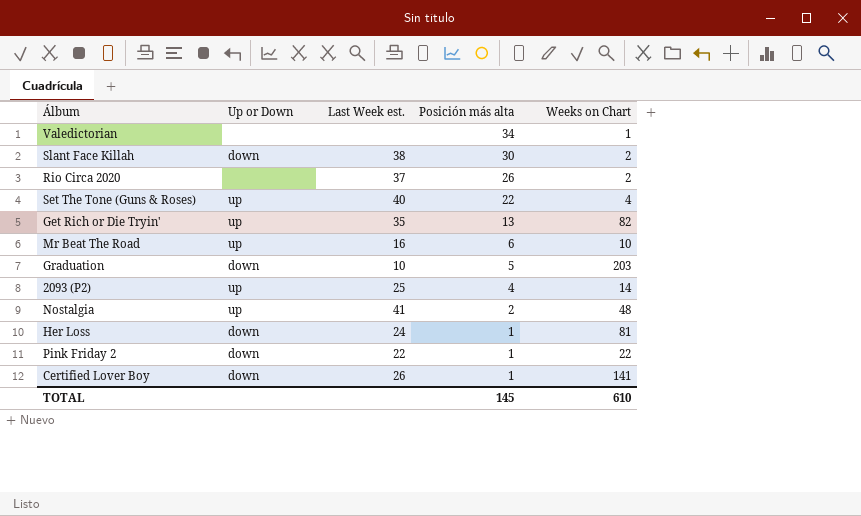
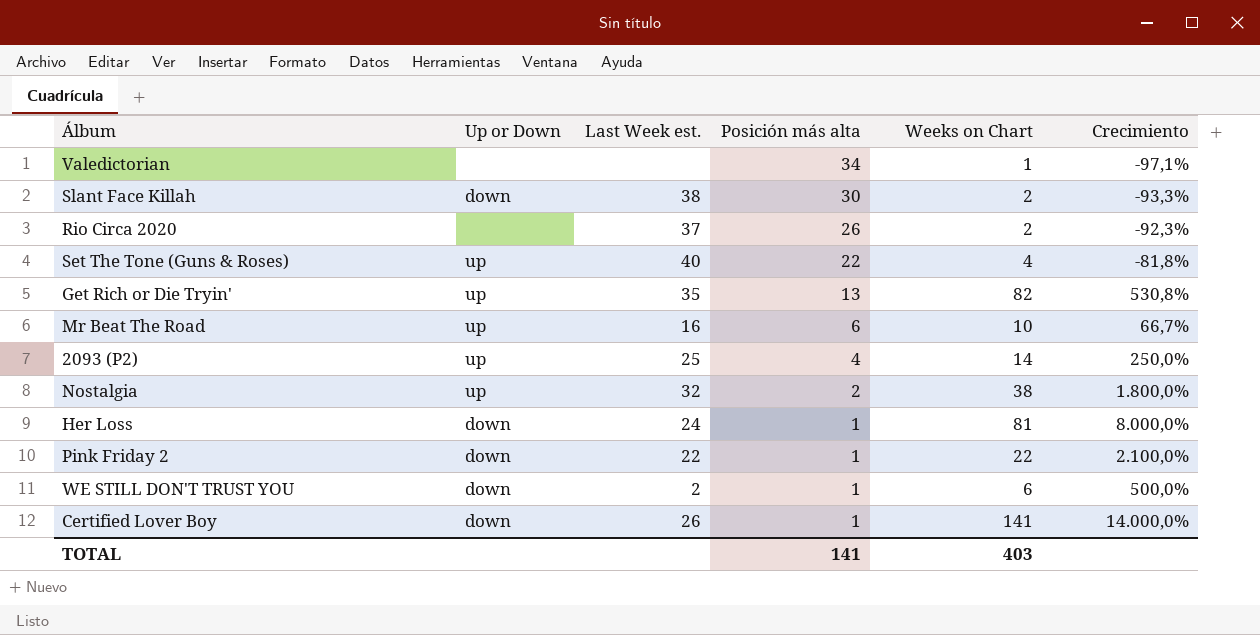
column Crecimiento | formula: none -> ([Weeks on Chart] - [Posición más alta]) / [Posición más alta]
row Graduation: down | 10 | 5 | 203 -> none
Nostalgia | Last Week est.: 41 -> 32
Nostalgia | Weeks on Chart: 48 -> 38
row WE STILL DON'T TRUST YOU: none -> down | 2 | 1 | 6 | 500,0%
TOTAL | Posición más alta: 145 -> 141
TOTAL | Weeks on Chart: 610 -> 403

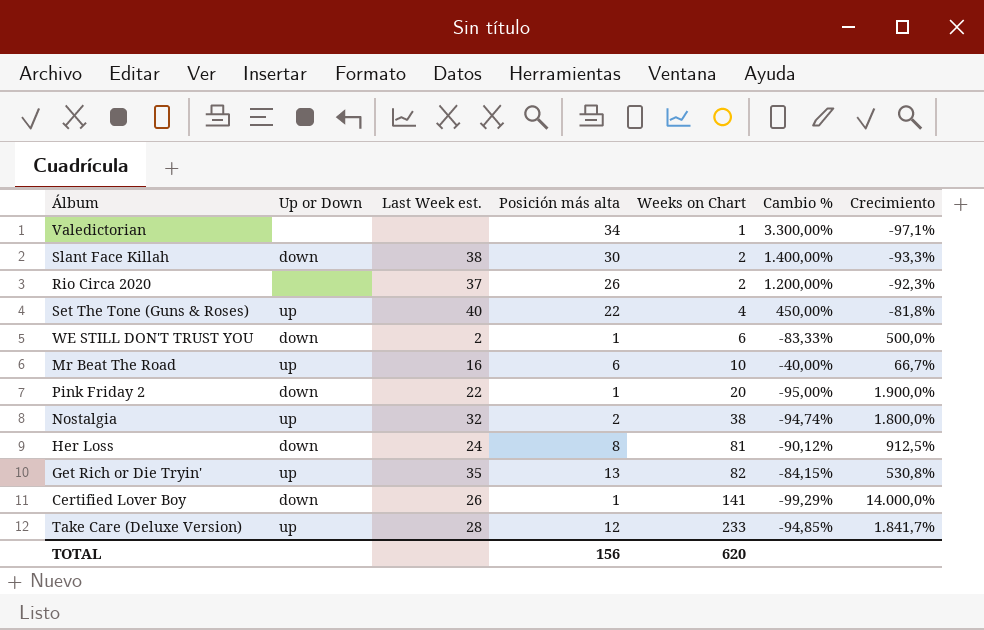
row order: Posición más alta descending -> Weeks on Chart ascending
column Cambio % | formula: none -> ([Posición más alta] - [Weeks on Chart]) / [Weeks on Chart]
row 2093 (P2): up | 25 | 4 | 14 | 250,0% -> none
Pink Friday 2 | Weeks on Chart: 22 -> 20
Pink Friday 2 | Crecimiento: 2.100,0% -> 1.900,0%
Her Loss | Posición más alta: 1 -> 8
Her Loss | Crecimiento: 8.000,0% -> 912,5%
row Take Care (Deluxe Version): none -> up | 28 | 12 | 233 | -94,85% | 1.841,7%
TOTAL | Posición más alta: 141 -> 156
TOTAL | Weeks on Chart: 403 -> 620

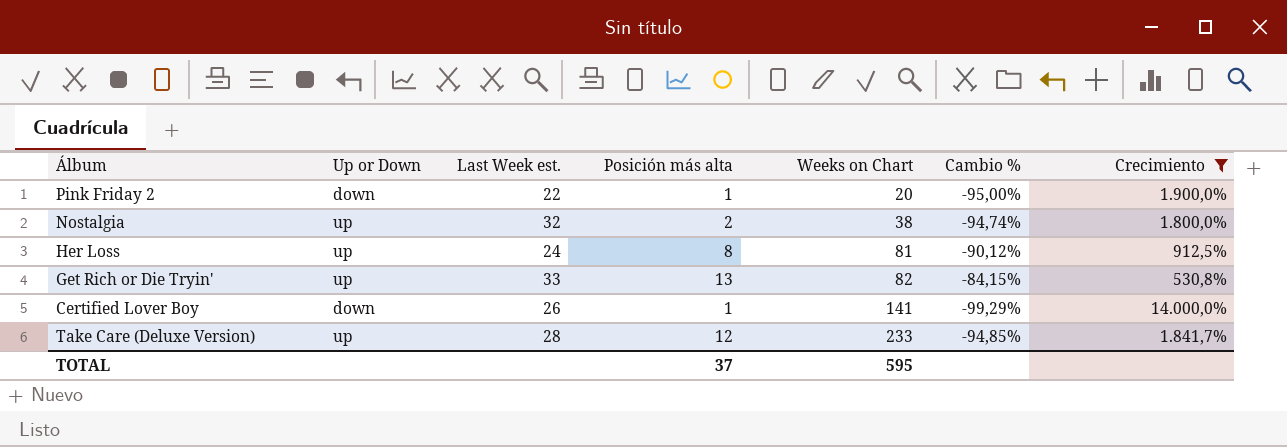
filter: none -> Crecimiento >= 530,8%
Her Loss | Up or Down: down -> up
Get Rich or Die Tryin' | Last Week est.: 35 -> 33
TOTAL | Posición más alta: 156 -> 37
TOTAL | Weeks on Chart: 620 -> 595

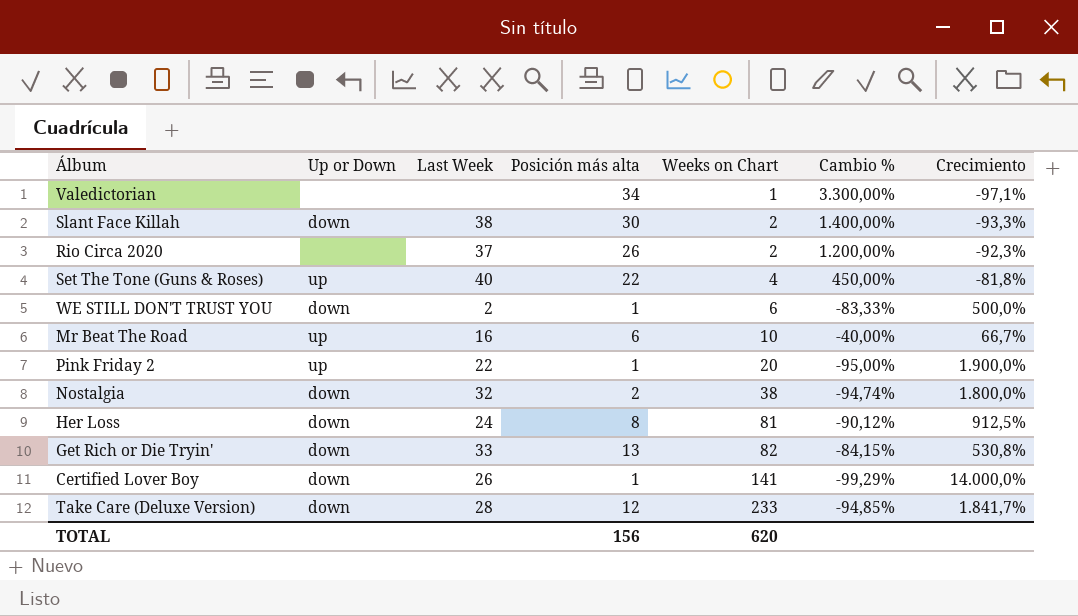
filter: Crecimiento >= 530,8% -> none
column name: Last Week est. -> Last Week
Pink Friday 2 | Up or Down: down -> up
Nostalgia | Up or Down: up -> down
Her Loss | Up or Down: up -> down
Get Rich or Die Tryin' | Up or Down: up -> down
Take Care (Deluxe Version) | Up or Down: up -> down
TOTAL | Posición más alta: 37 -> 156
TOTAL | Weeks on Chart: 595 -> 620

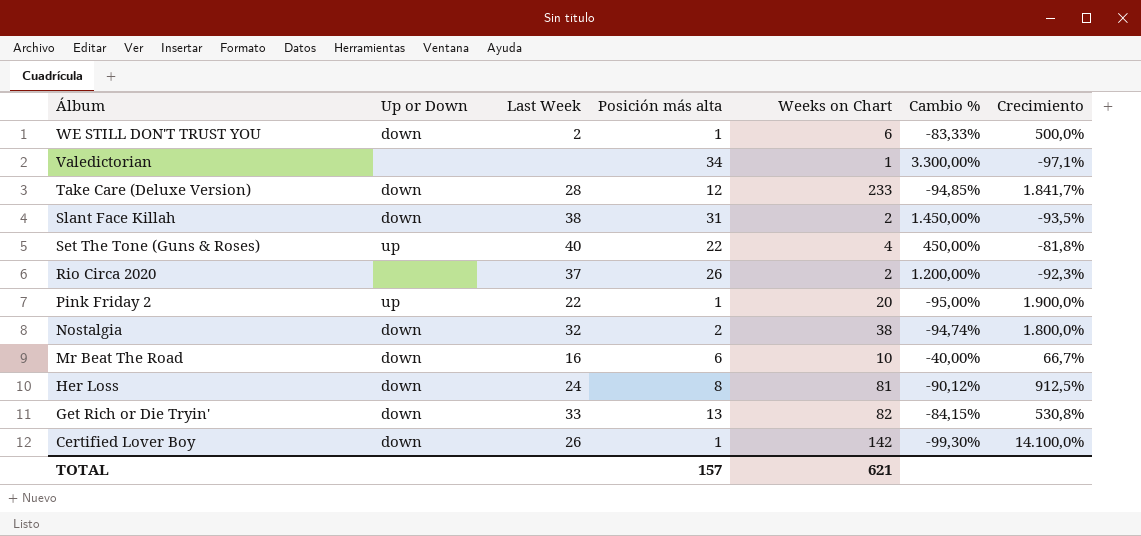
row order: Weeks on Chart ascending -> Álbum descending
Slant Face Killah | Posición más alta: 30 -> 31
Slant Face Killah | Cambio %: 1.400,00% -> 1.450,00%
Slant Face Killah | Crecimiento: -93,3% -> -93,5%
Mr Beat The Road | Up or Down: up -> down
Certified Lover Boy | Weeks on Chart: 141 -> 142
Certified Lover Boy | Cambio %: -99,29% -> -99,30%
Certified Lover Boy | Crecimiento: 14.000,0% -> 14.100,0%
TOTAL | Posición más alta: 156 -> 157
TOTAL | Weeks on Chart: 620 -> 621

